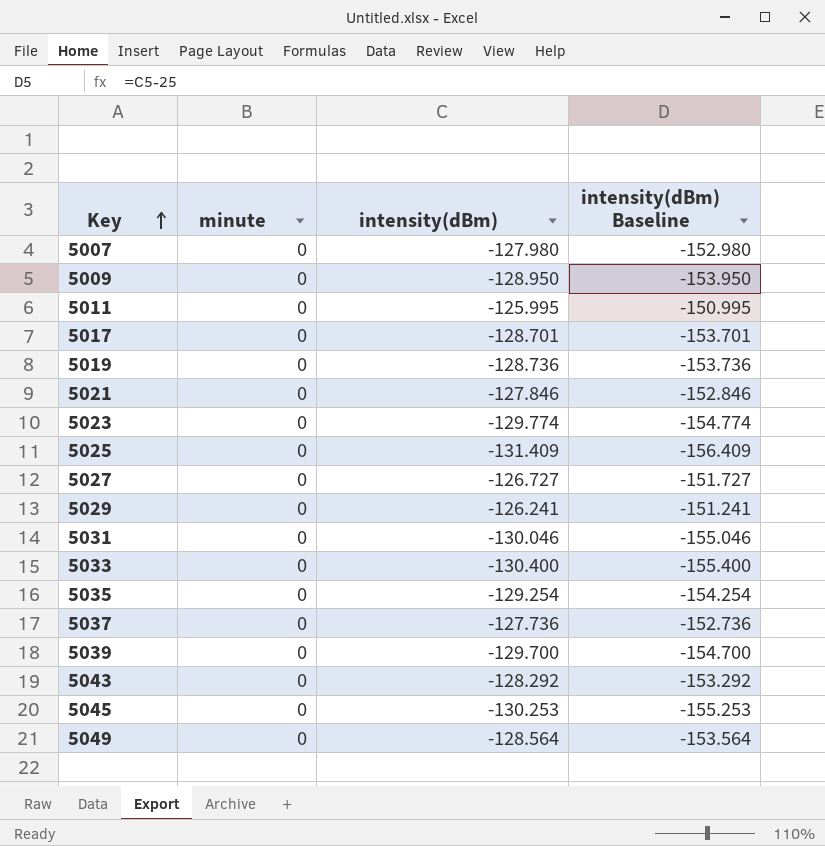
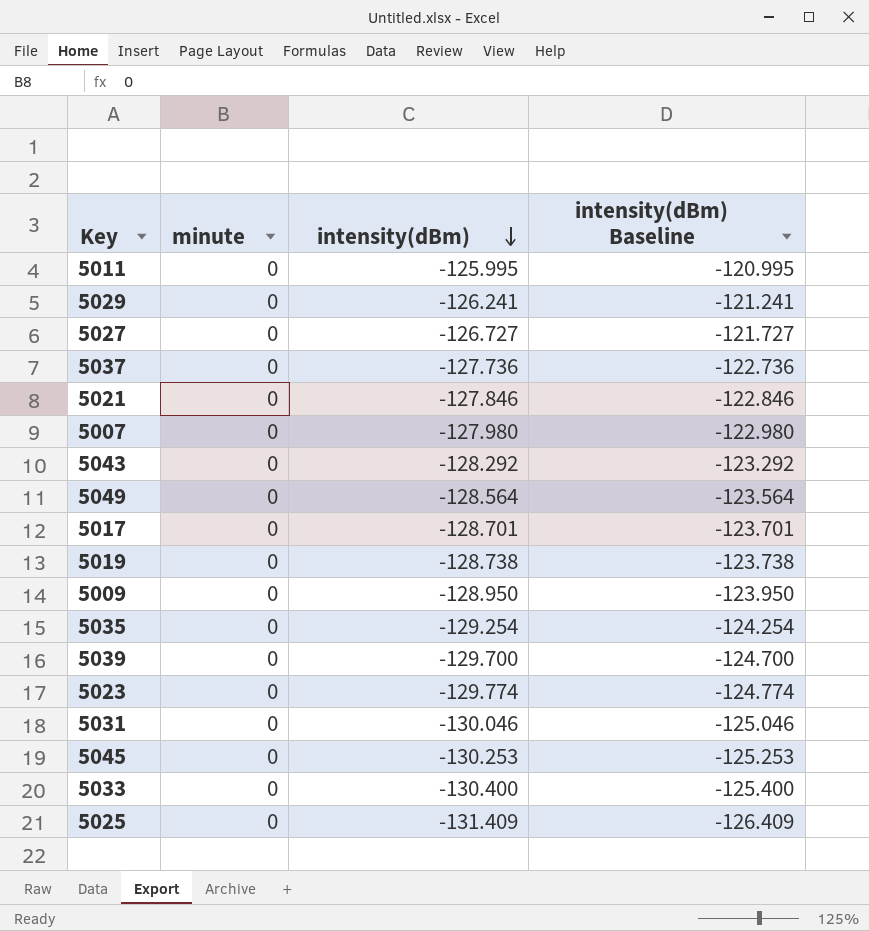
row order: Key ascending -> intensity(dBm) descending
column intensity(dBm) Baseline | formula: [intensity(dBm)] - 25 -> [intensity(dBm)] + 5
5019 | intensity(dBm): -128.736 -> -128.738

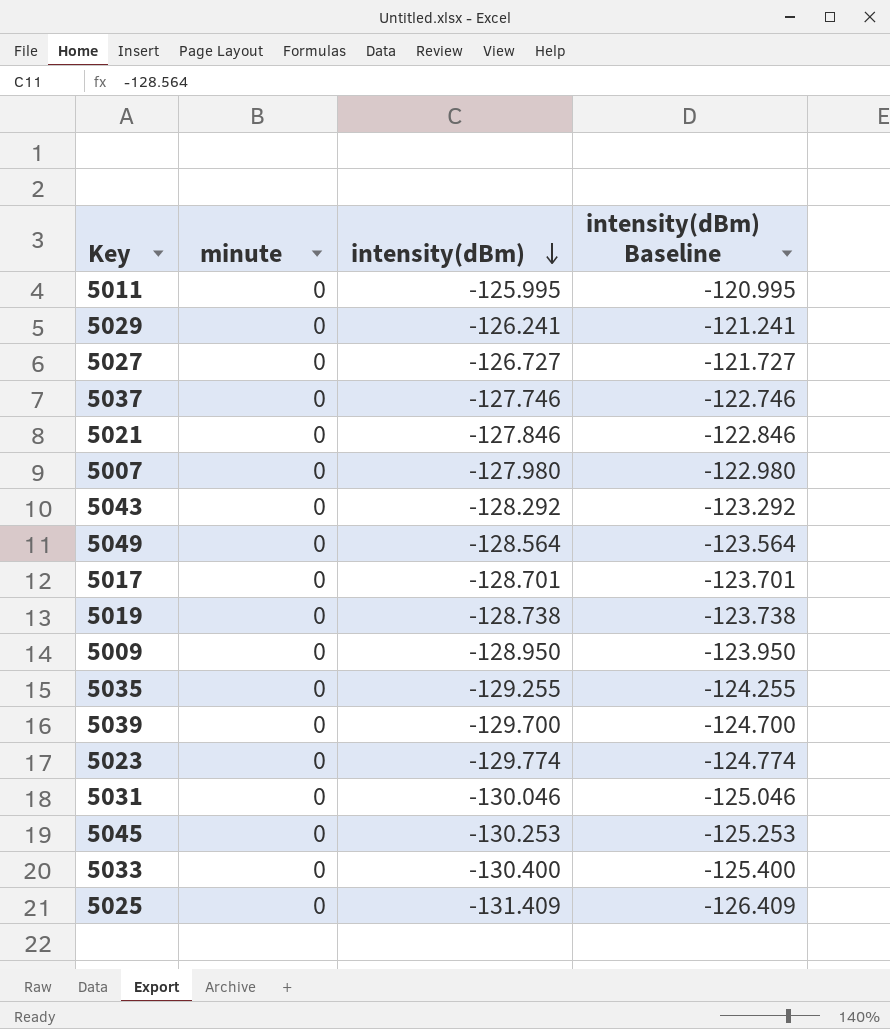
5037 | intensity(dBm): -127.736 -> -127.746
5037 | intensity(dBm) Baseline: -122.736 -> -122.746
5035 | intensity(dBm): -129.254 -> -129.255
5035 | intensity(dBm) Baseline: -124.254 -> -124.255

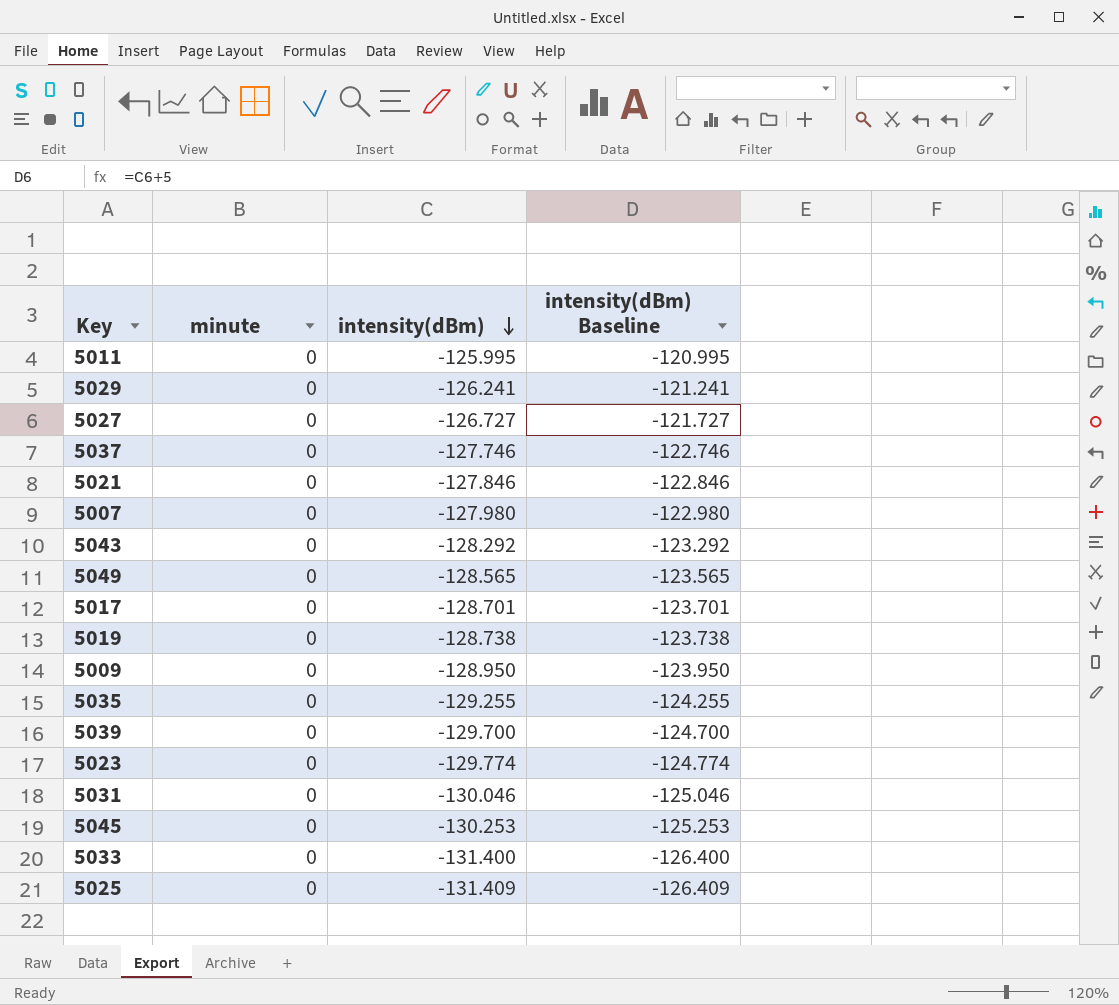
5049 | intensity(dBm): -128.564 -> -128.565
5049 | intensity(dBm) Baseline: -123.564 -> -123.565
5033 | intensity(dBm): -130.400 -> -131.400
5033 | intensity(dBm) Baseline: -125.400 -> -126.400

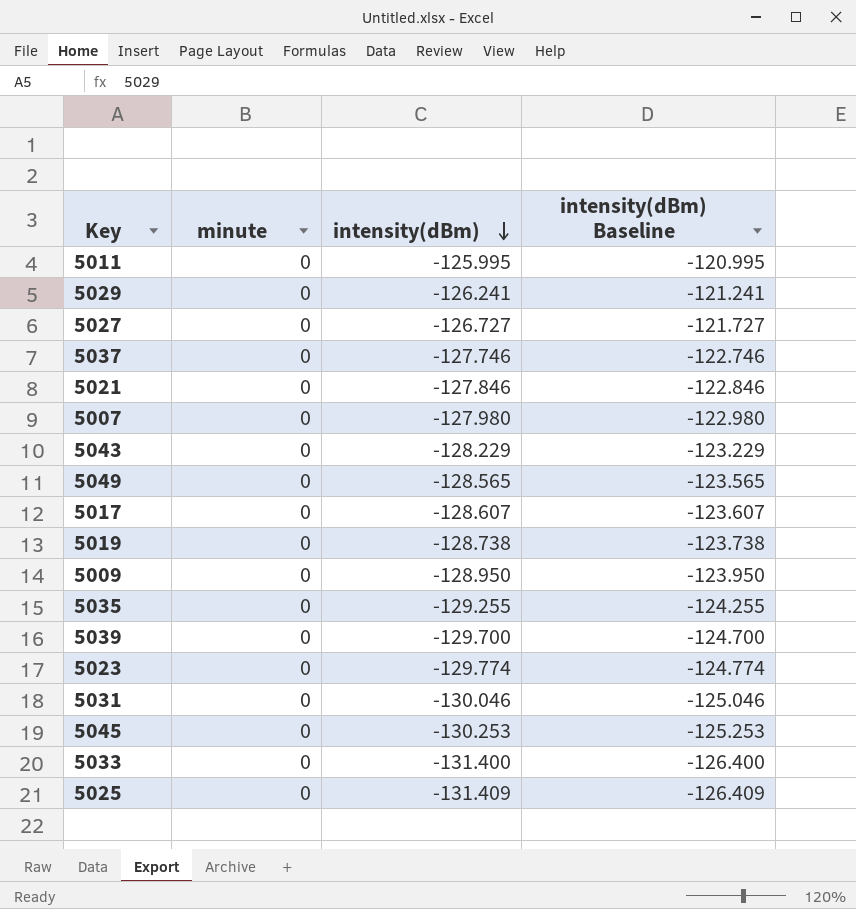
5043 | intensity(dBm): -128.292 -> -128.229
5043 | intensity(dBm) Baseline: -123.292 -> -123.229
5017 | intensity(dBm): -128.701 -> -128.607
5017 | intensity(dBm) Baseline: -123.701 -> -123.607

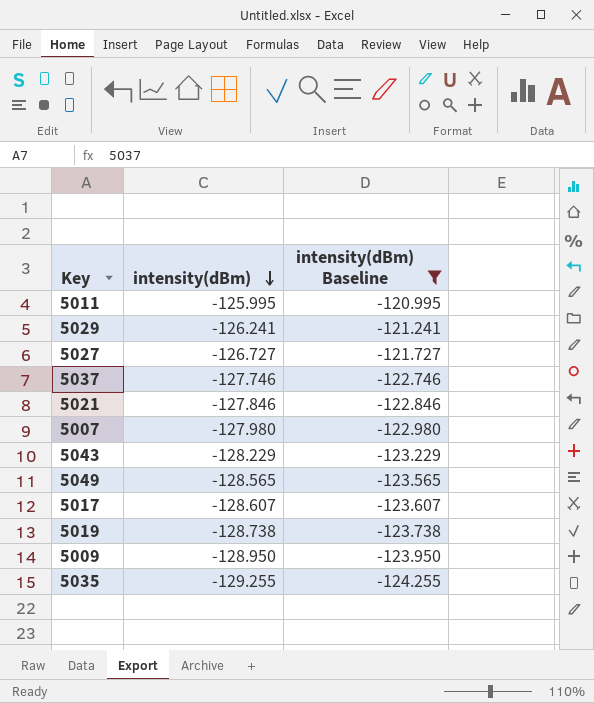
filter: none -> intensity(dBm) Baseline >= -124.255
column minute | position: 2 -> none

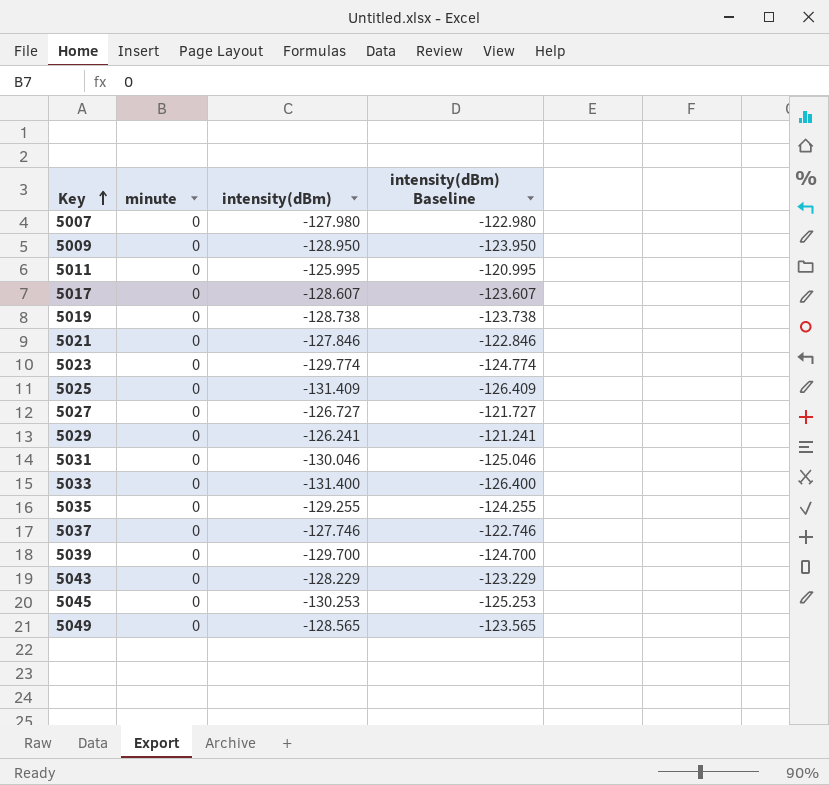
filter: intensity(dBm) Baseline >= -124.255 -> none
row order: intensity(dBm) descending -> Key ascending
column minute | position: none -> 2

